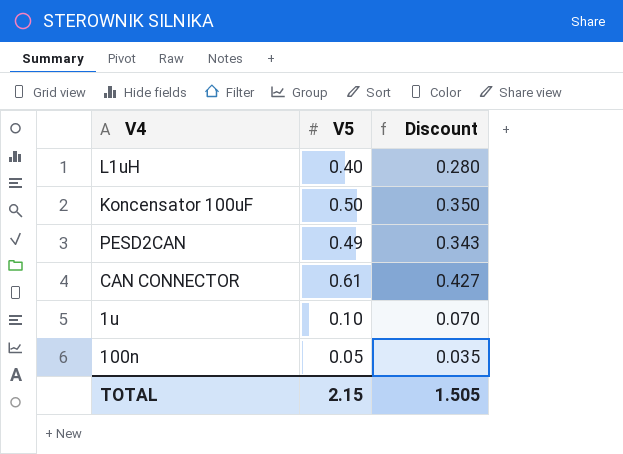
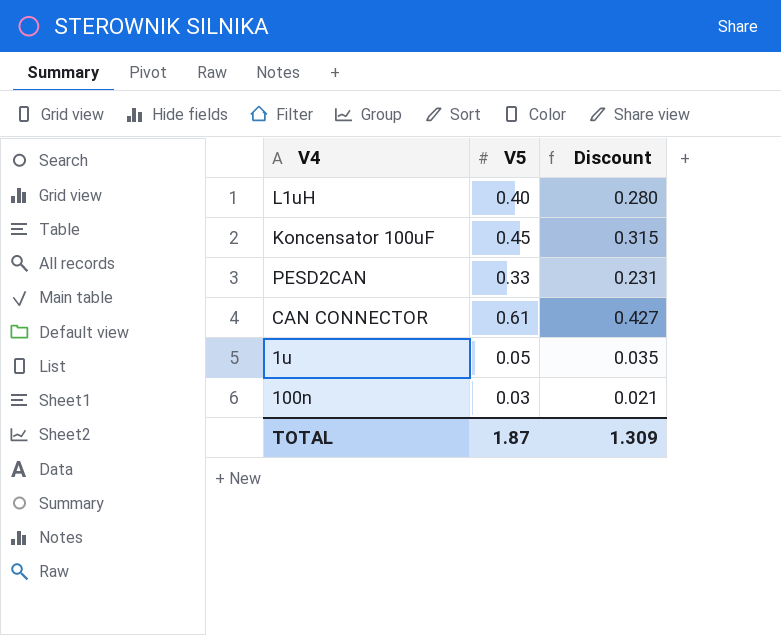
Koncensator 100uF | V5: 0.50 -> 0.45
Koncensator 100uF | Discount: 0.350 -> 0.315
PESD2CAN | V5: 0.49 -> 0.33
PESD2CAN | Discount: 0.343 -> 0.231
1u | V5: 0.10 -> 0.05
1u | Discount: 0.070 -> 0.035
100n | V5: 0.05 -> 0.03
100n | Discount: 0.035 -> 0.021
TOTAL | V5: 2.15 -> 1.87
TOTAL | Discount: 1.505 -> 1.309

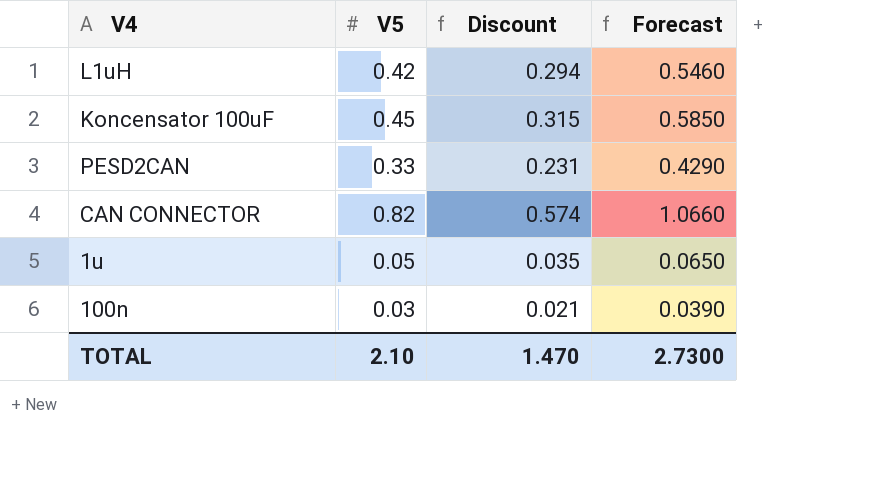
column Forecast | formula: none -> [V5] * 1.3
L1uH | V5: 0.40 -> 0.42
L1uH | Discount: 0.280 -> 0.294
CAN CONNECTOR | V5: 0.61 -> 0.82
CAN CONNECTOR | Discount: 0.427 -> 0.574
TOTAL | V5: 1.87 -> 2.10
TOTAL | Discount: 1.309 -> 1.470

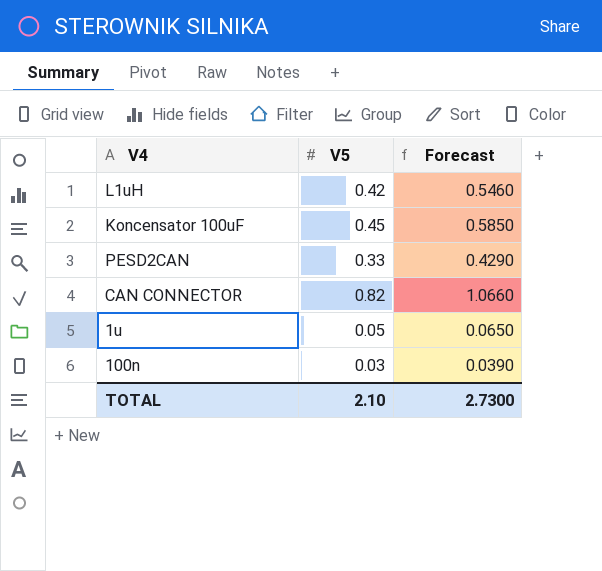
column Discount | formula: [V5] * 0.7 -> none

